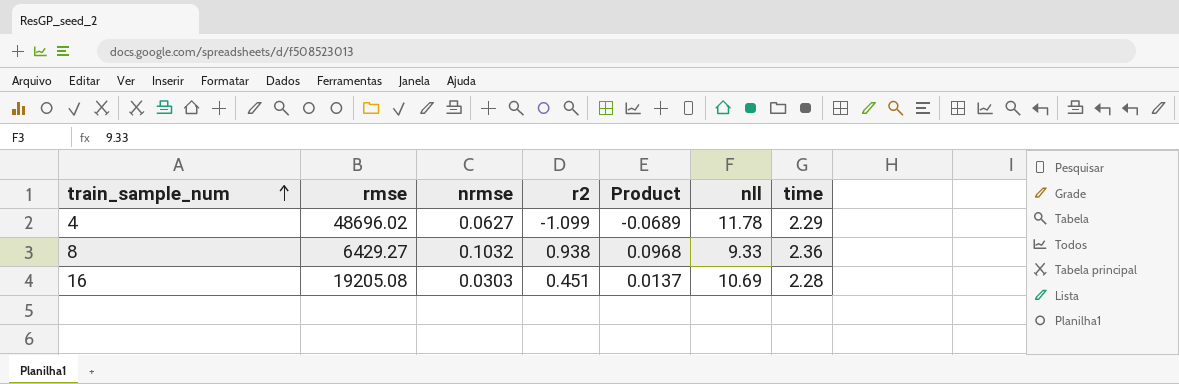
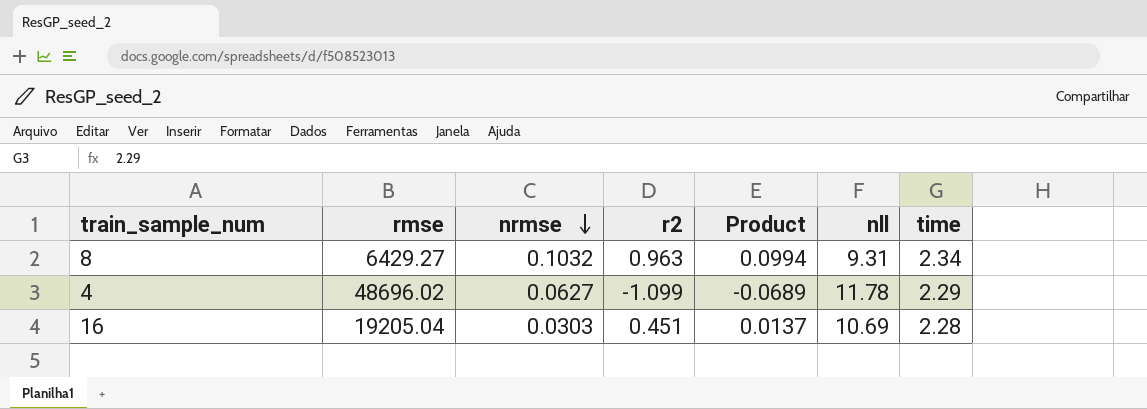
row order: train_sample_num ascending -> nrmse descending
8 | r2: 0.938 -> 0.963
8 | Product: 0.0968 -> 0.0994
8 | nll: 9.33 -> 9.31
8 | time: 2.36 -> 2.34
16 | rmse: 19205.08 -> 19205.04

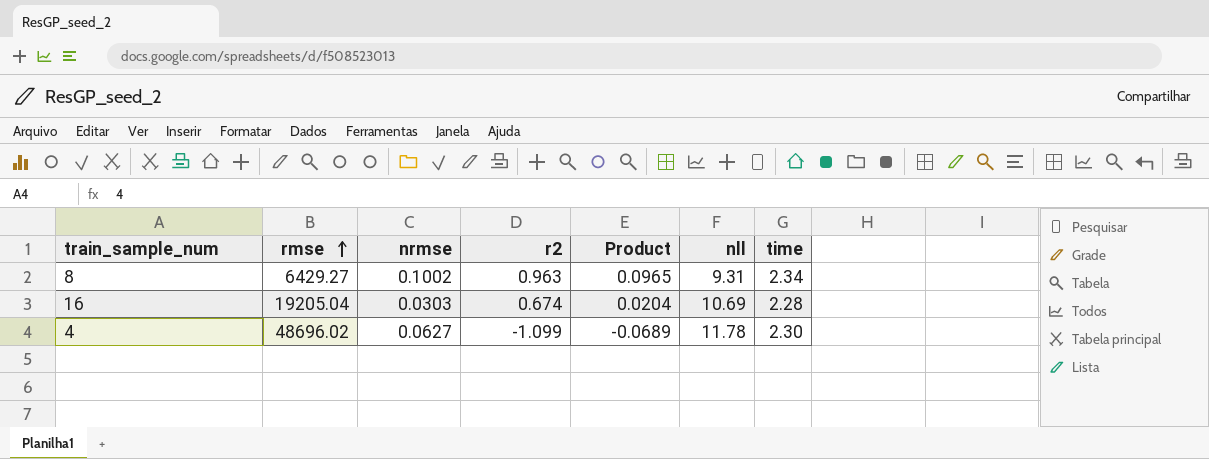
row order: nrmse descending -> rmse ascending
8 | nrmse: 0.1032 -> 0.1002
8 | Product: 0.0994 -> 0.0965
16 | r2: 0.451 -> 0.674
16 | Product: 0.0137 -> 0.0204
4 | time: 2.29 -> 2.30

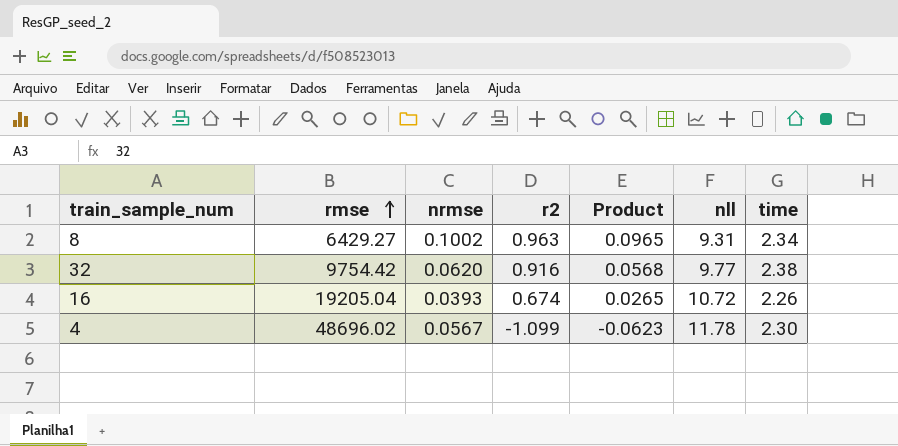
row 32: none -> 9754.42 | 0.0620 | 0.916 | 0.0568 | 9.77 | 2.38
16 | nrmse: 0.0303 -> 0.0393
16 | Product: 0.0204 -> 0.0265
16 | nll: 10.69 -> 10.72
16 | time: 2.28 -> 2.26
4 | nrmse: 0.0627 -> 0.0567
4 | Product: -0.0689 -> -0.0623

